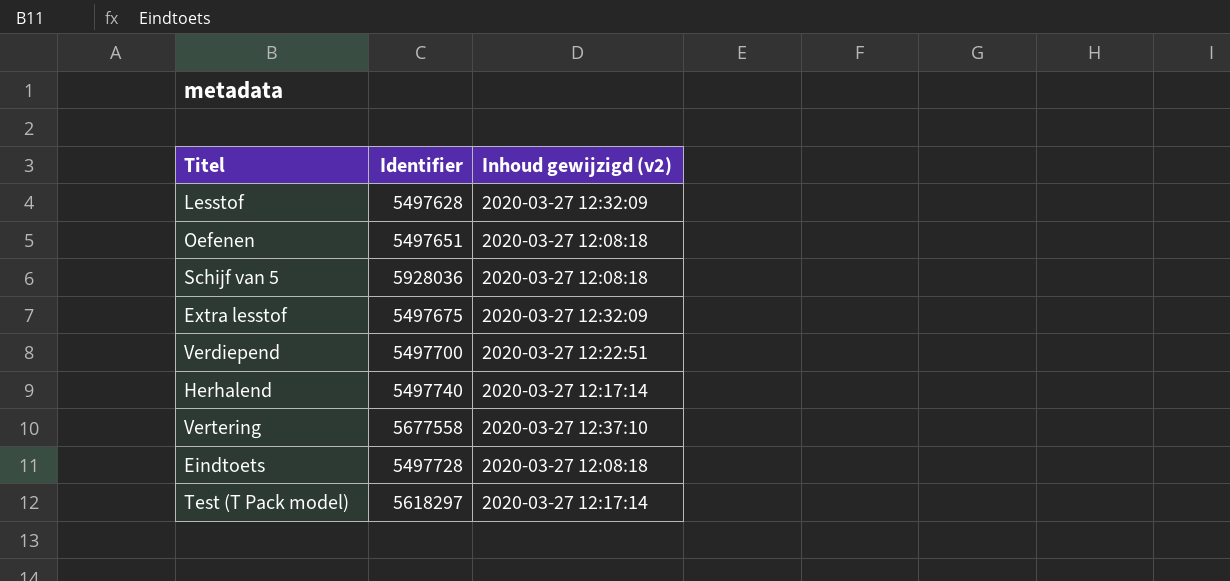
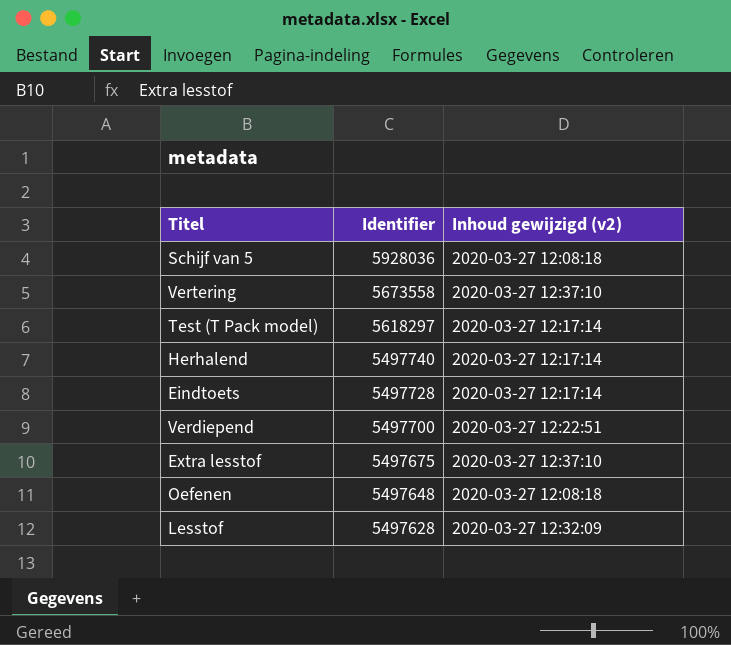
row order: none -> Identifier descending
Vertering | Identifier: 5677558 -> 5673558
Eindtoets | Inhoud gewijzigd (v2): 2020-03-27 12:08:18 -> 2020-03-27 12:17:14
Extra lesstof | Inhoud gewijzigd (v2): 2020-03-27 12:32:09 -> 2020-03-27 12:37:10
Oefenen | Identifier: 5497651 -> 5497648

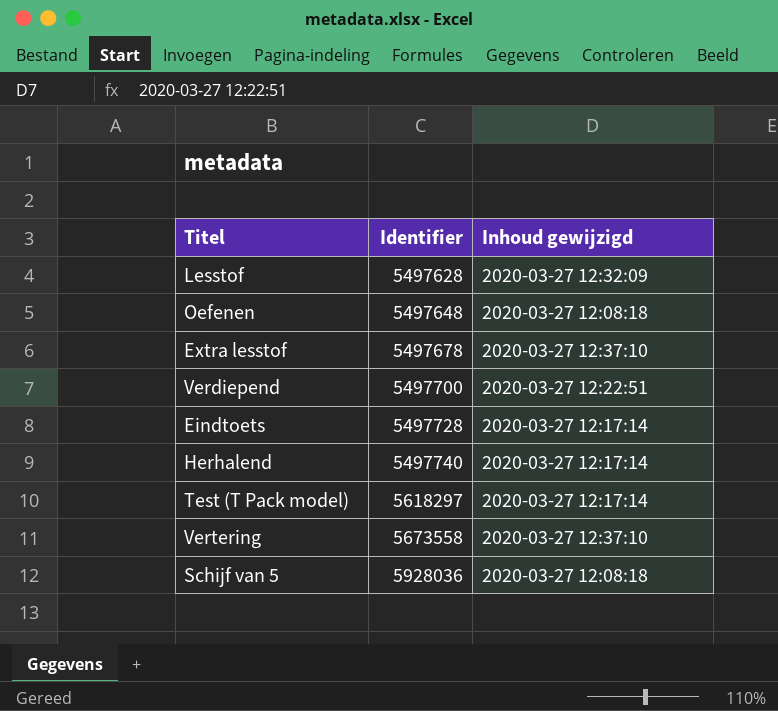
row order: Identifier descending -> Identifier ascending
column name: Inhoud gewijzigd (v2) -> Inhoud gewijzigd
Extra lesstof | Identifier: 5497675 -> 5497678

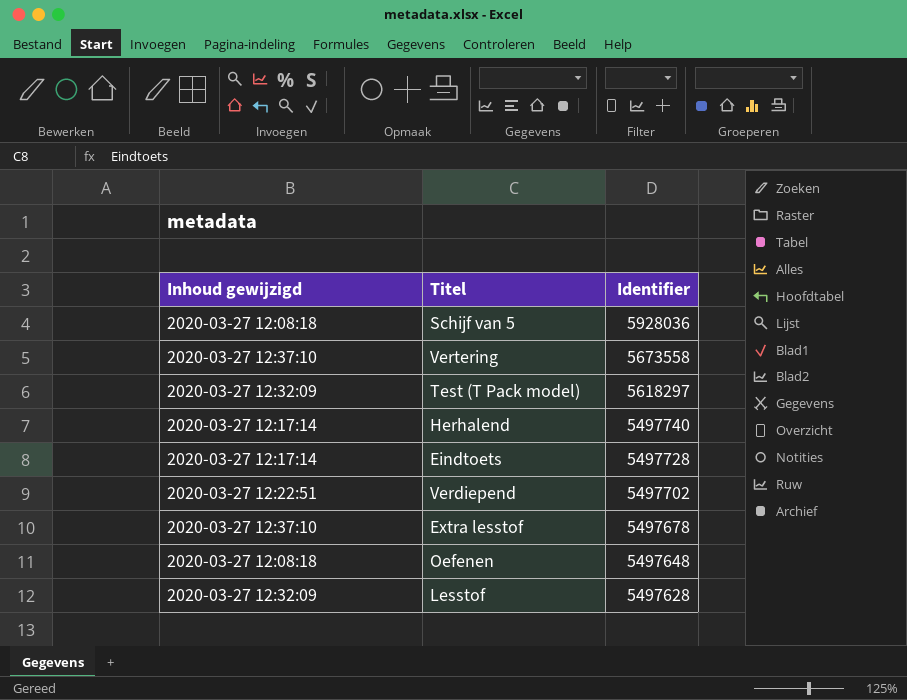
row order: Identifier ascending -> Identifier descending
column Inhoud gewijzigd | position: 3 -> 1
Test (T Pack model) | Inhoud gewijzigd: 2020-03-27 12:17:14 -> 2020-03-27 12:32:09
Verdiepend | Identifier: 5497700 -> 5497702

